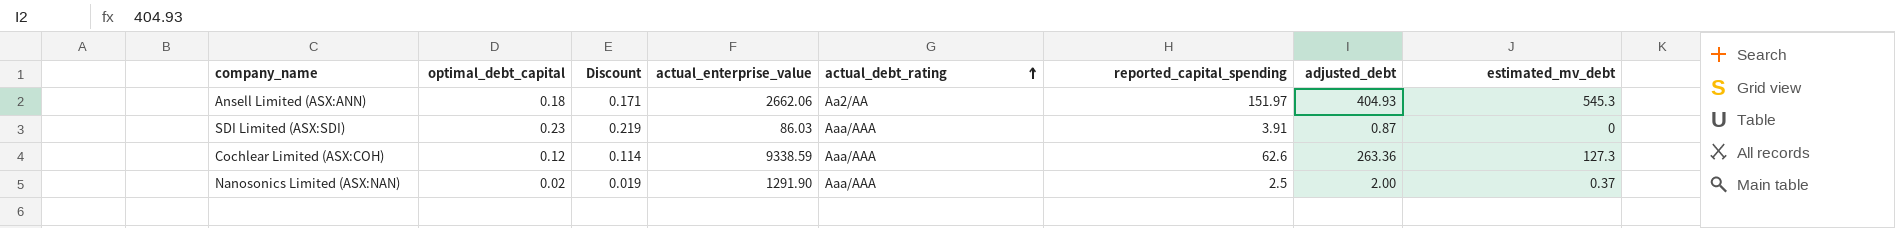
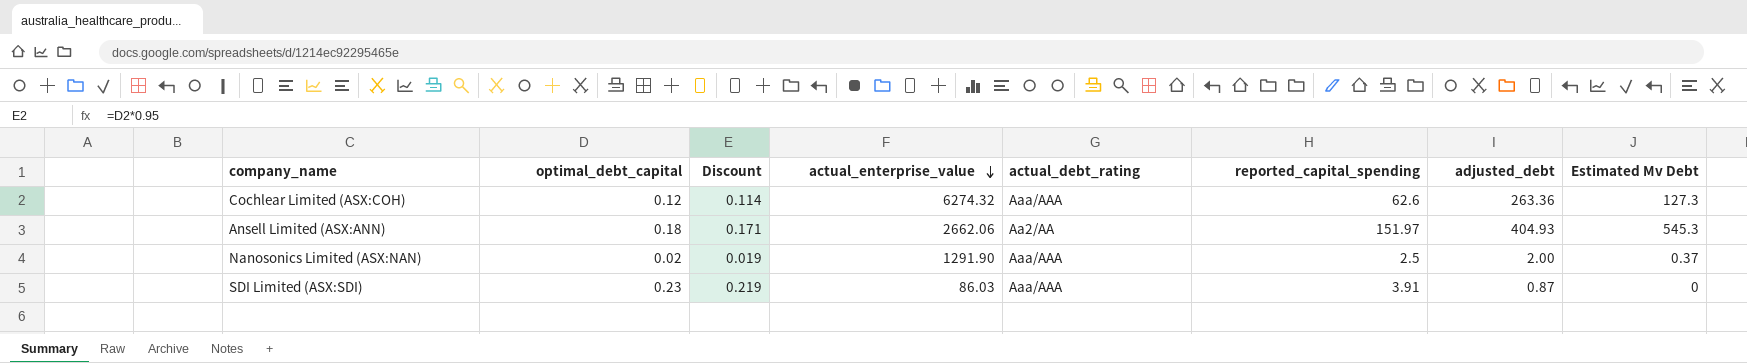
row order: actual_debt_rating ascending -> actual_enterprise_value descending
column name: estimated_mv_debt -> Estimated Mv Debt
Cochlear Limited (ASX:COH) | actual_enterprise_value: 9338.59 -> 6274.32

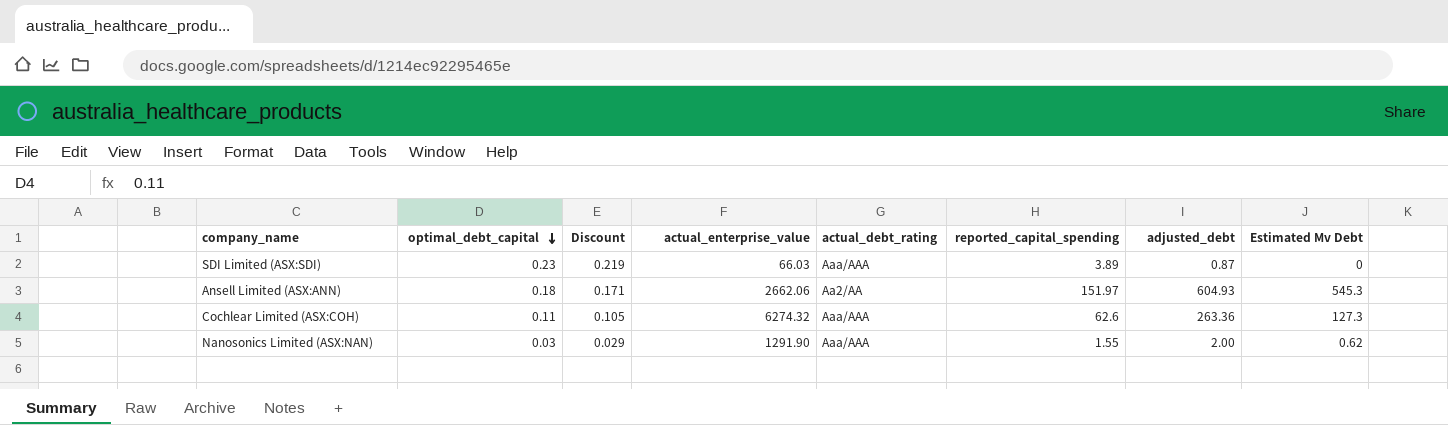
row order: actual_enterprise_value descending -> optimal_debt_capital descending
SDI Limited (ASX:SDI) | actual_enterprise_value: 86.03 -> 66.03
SDI Limited (ASX:SDI) | reported_capital_spending: 3.91 -> 3.89
Ansell Limited (ASX:ANN) | adjusted_debt: 404.93 -> 604.93
Cochlear Limited (ASX:COH) | optimal_debt_capital: 0.12 -> 0.11
Cochlear Limited (ASX:COH) | Discount: 0.114 -> 0.105
Nanosonics Limited (ASX:NAN) | optimal_debt_capital: 0.02 -> 0.03
Nanosonics Limited (ASX:NAN) | Discount: 0.019 -> 0.029
Nanosonics Limited (ASX:NAN) | reported_capital_spending: 2.5 -> 1.55
Nanosonics Limited (ASX:NAN) | Estimated Mv Debt: 0.37 -> 0.62

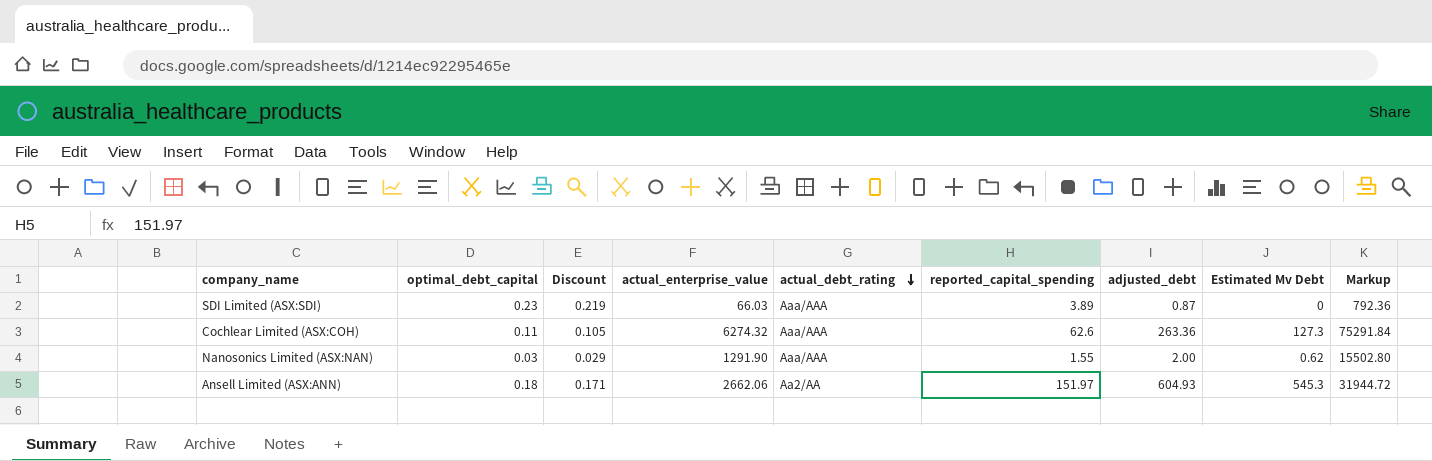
row order: optimal_debt_capital descending -> actual_debt_rating descending
column Markup | formula: none -> [actual_enterprise_value] * 12

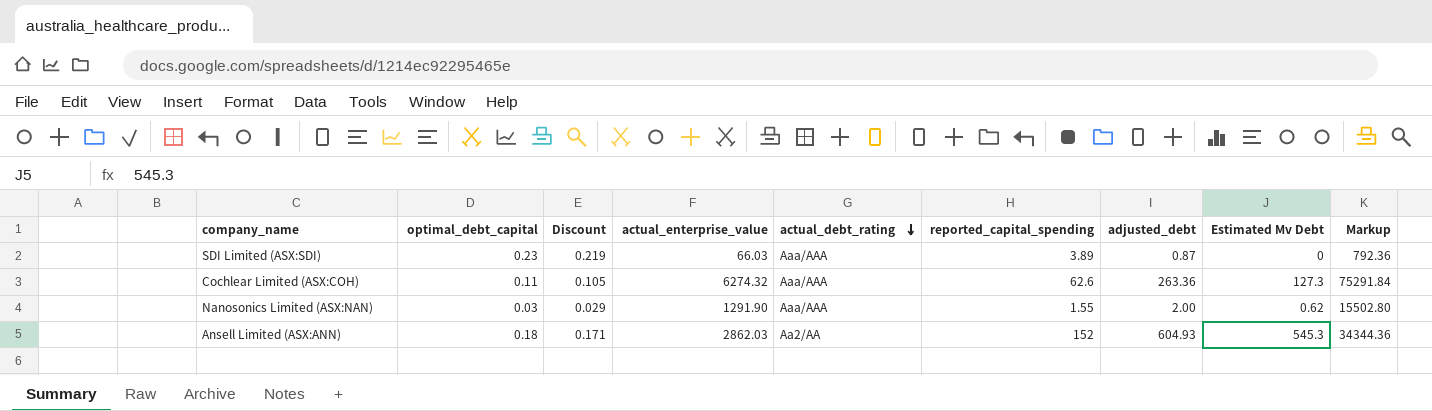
Ansell Limited (ASX:ANN) | actual_enterprise_value: 2662.06 -> 2862.03
Ansell Limited (ASX:ANN) | reported_capital_spending: 151.97 -> 152
Ansell Limited (ASX:ANN) | Markup: 31944.72 -> 34344.36

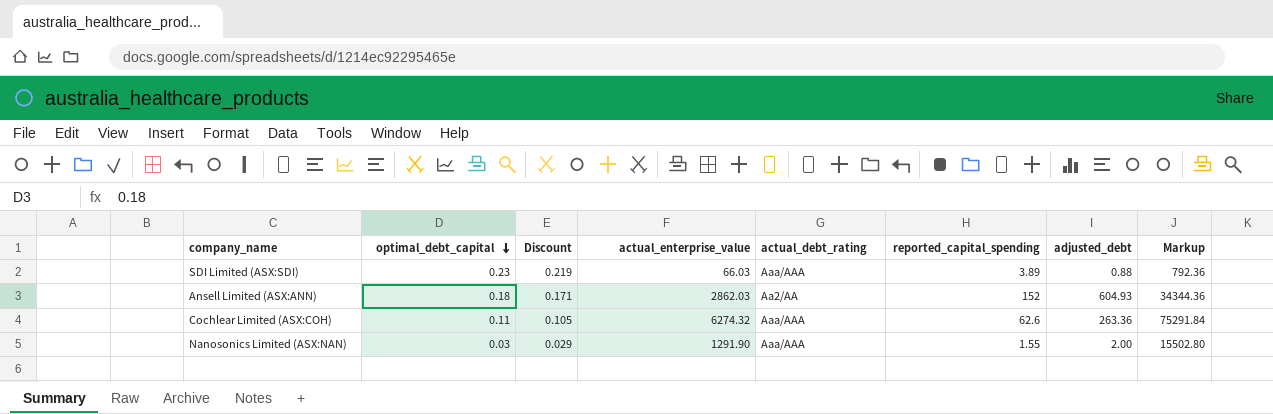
row order: actual_debt_rating descending -> optimal_debt_capital descending
column Estimated Mv Debt | position: 8 -> none
SDI Limited (ASX:SDI) | adjusted_debt: 0.87 -> 0.88

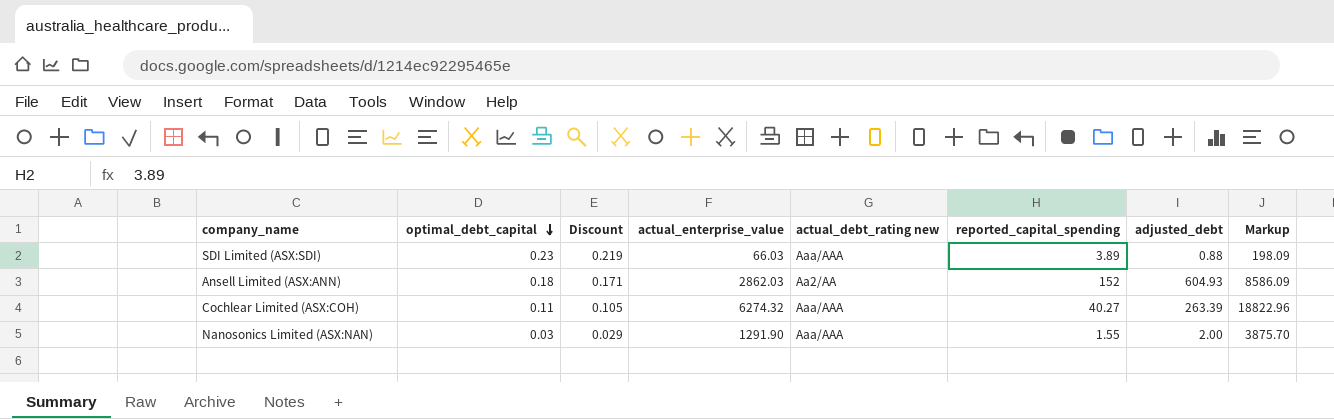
column name: actual_debt_rating -> actual_debt_rating new
column Markup | formula: [actual_enterprise_value] * 12 -> [actual_enterprise_value] * 3
Cochlear Limited (ASX:COH) | reported_capital_spending: 62.6 -> 40.27
Cochlear Limited (ASX:COH) | adjusted_debt: 263.36 -> 263.39

